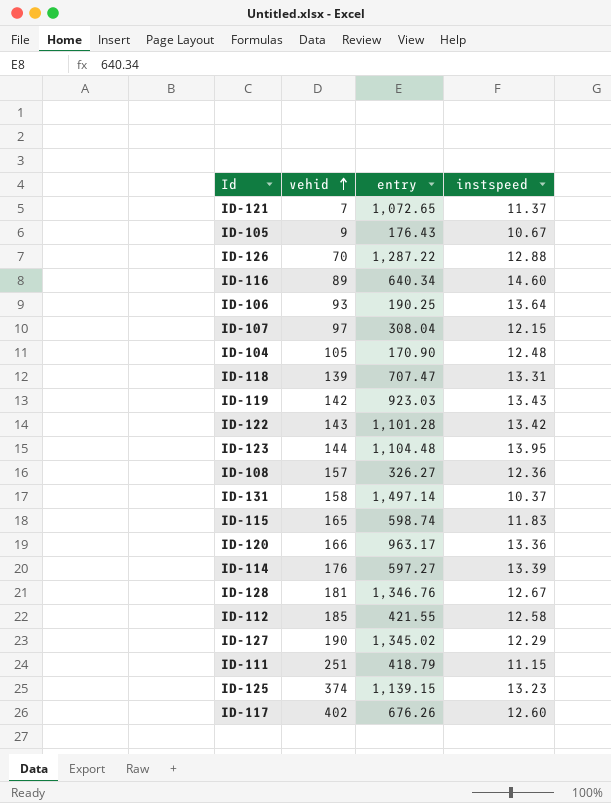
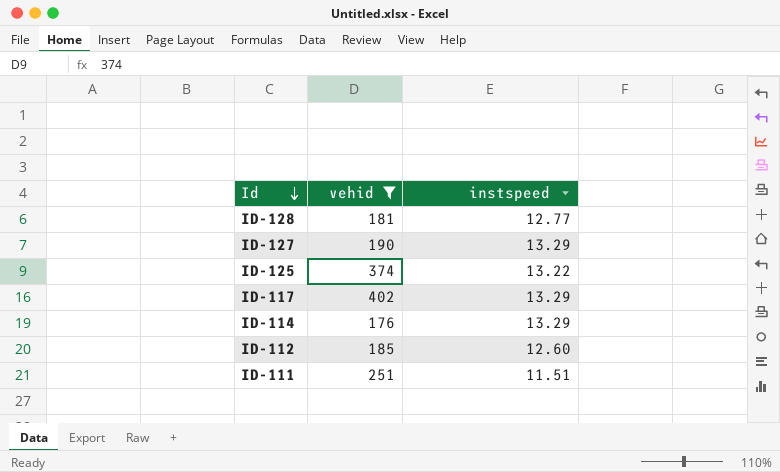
filter: none -> vehid >= 176
row order: vehid ascending -> Id descending
column entry | position: 3 -> none
ID-128 | instspeed: 12.67 -> 12.77
ID-127 | instspeed: 12.29 -> 13.29
ID-125 | instspeed: 13.23 -> 13.22
ID-117 | instspeed: 12.60 -> 13.29
ID-114 | instspeed: 13.39 -> 13.29
ID-112 | instspeed: 12.58 -> 12.60
ID-111 | instspeed: 11.15 -> 11.51

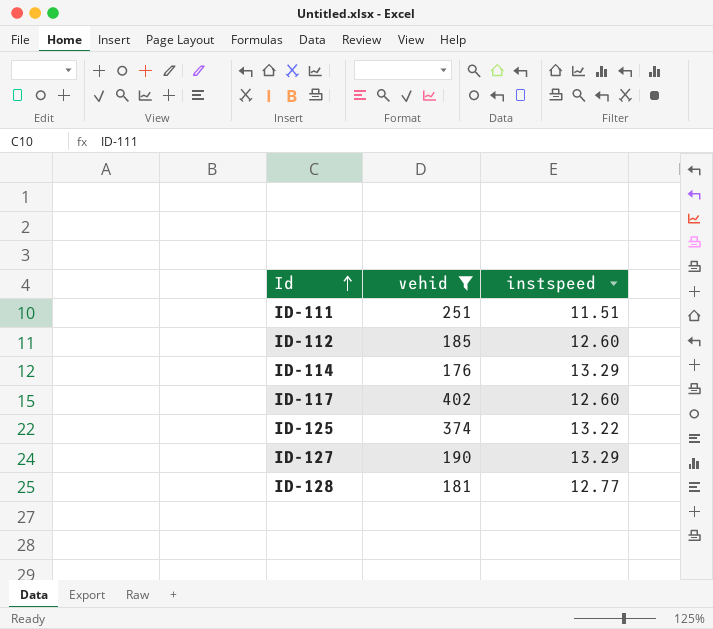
row order: Id descending -> Id ascending
ID-117 | instspeed: 13.29 -> 12.60

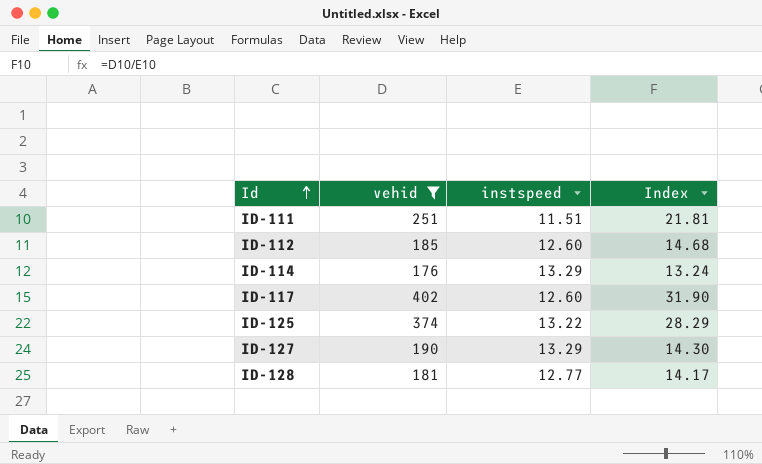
column Index | formula: none -> [vehid] / [instspeed]

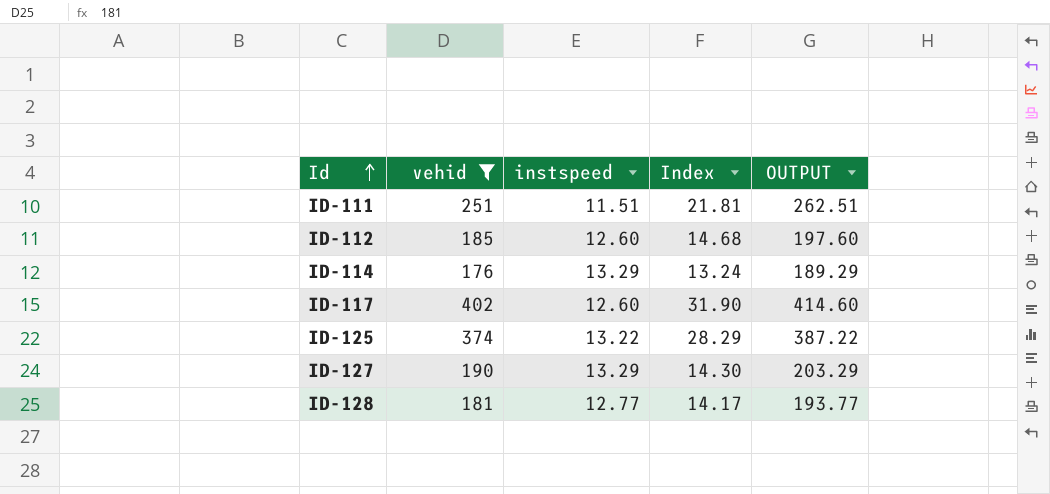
column OUTPUT | formula: none -> [vehid] + [instspeed]

